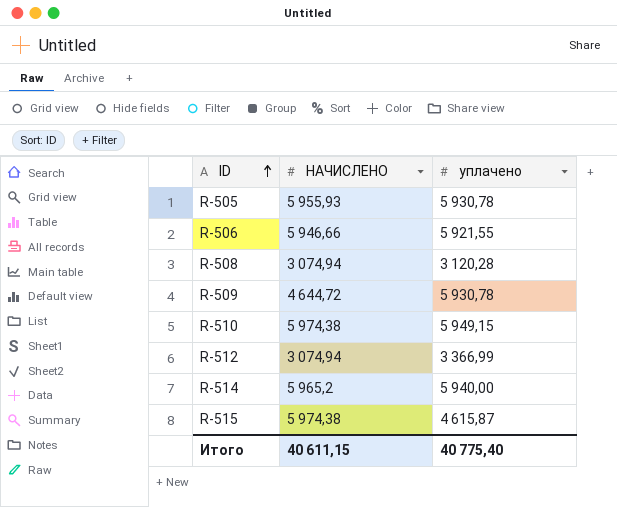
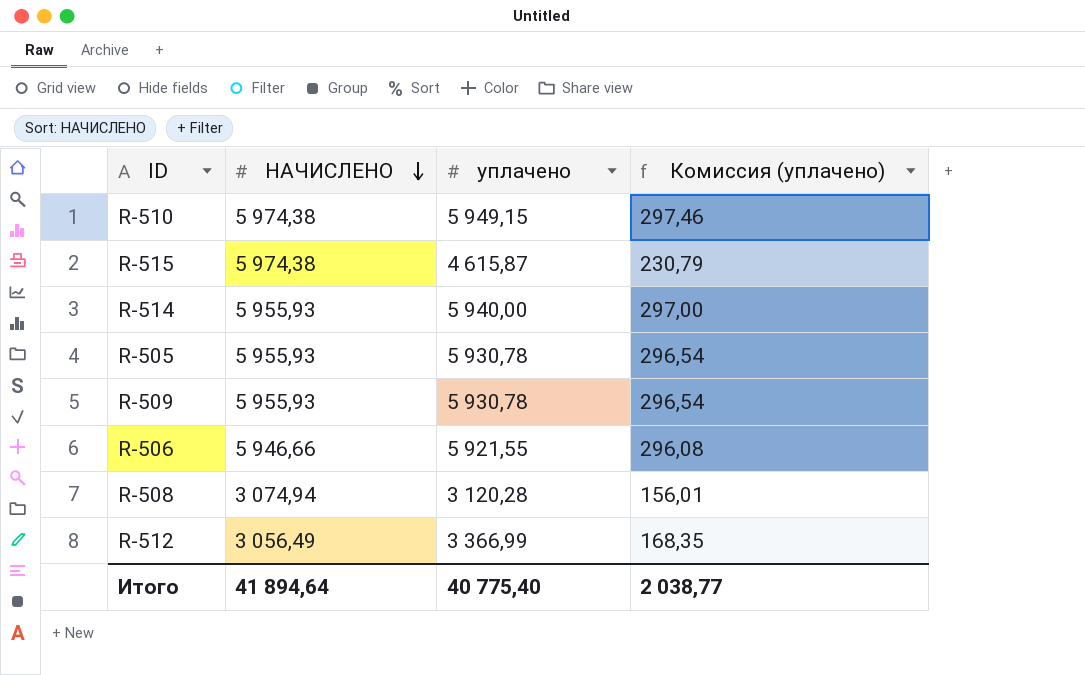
row order: ID ascending -> НАЧИСЛЕНО descending
column Комиссия (уплачено) | formula: none -> [уплачено] * 0,05
R-514 | НАЧИСЛЕНО: 5 965,2 -> 5 955,93
R-509 | НАЧИСЛЕНО: 4 644,72 -> 5 955,93
R-512 | НАЧИСЛЕНО: 3 074,94 -> 3 056,49
Итого | НАЧИСЛЕНО: 40 611,15 -> 41 894,64

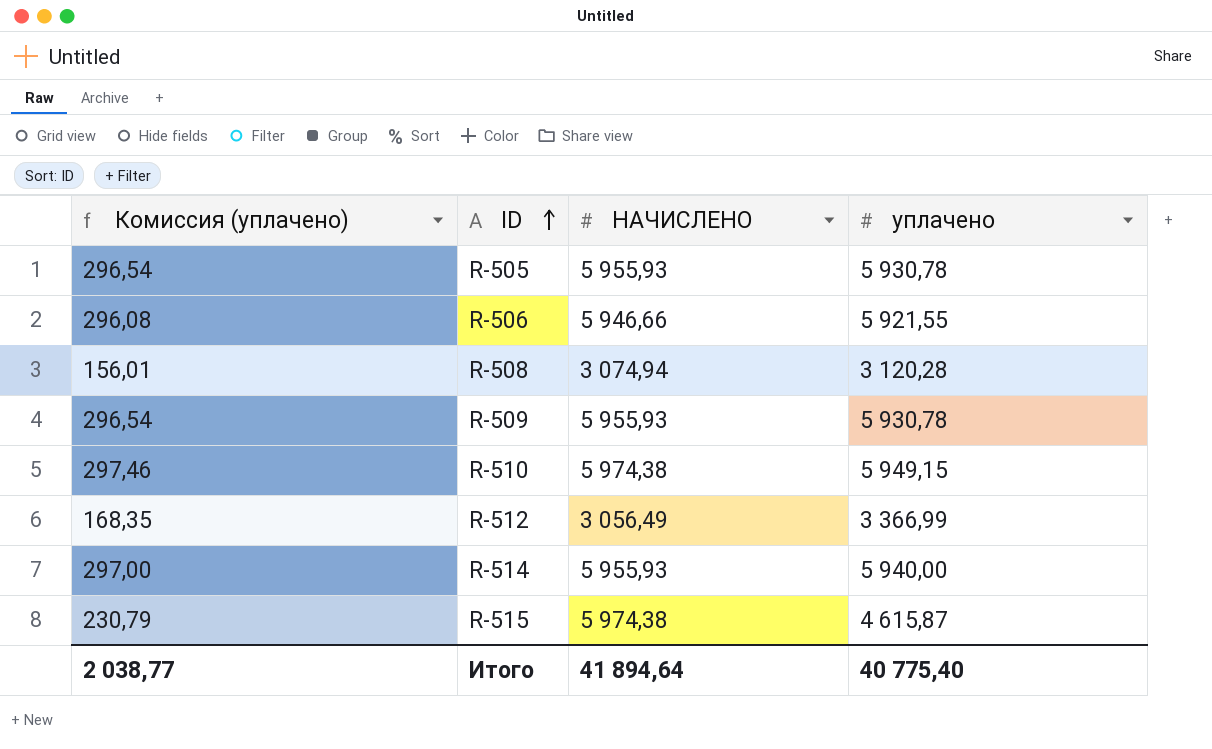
row order: НАЧИСЛЕНО descending -> ID ascending
column Комиссия (уплачено) | position: 4 -> 1

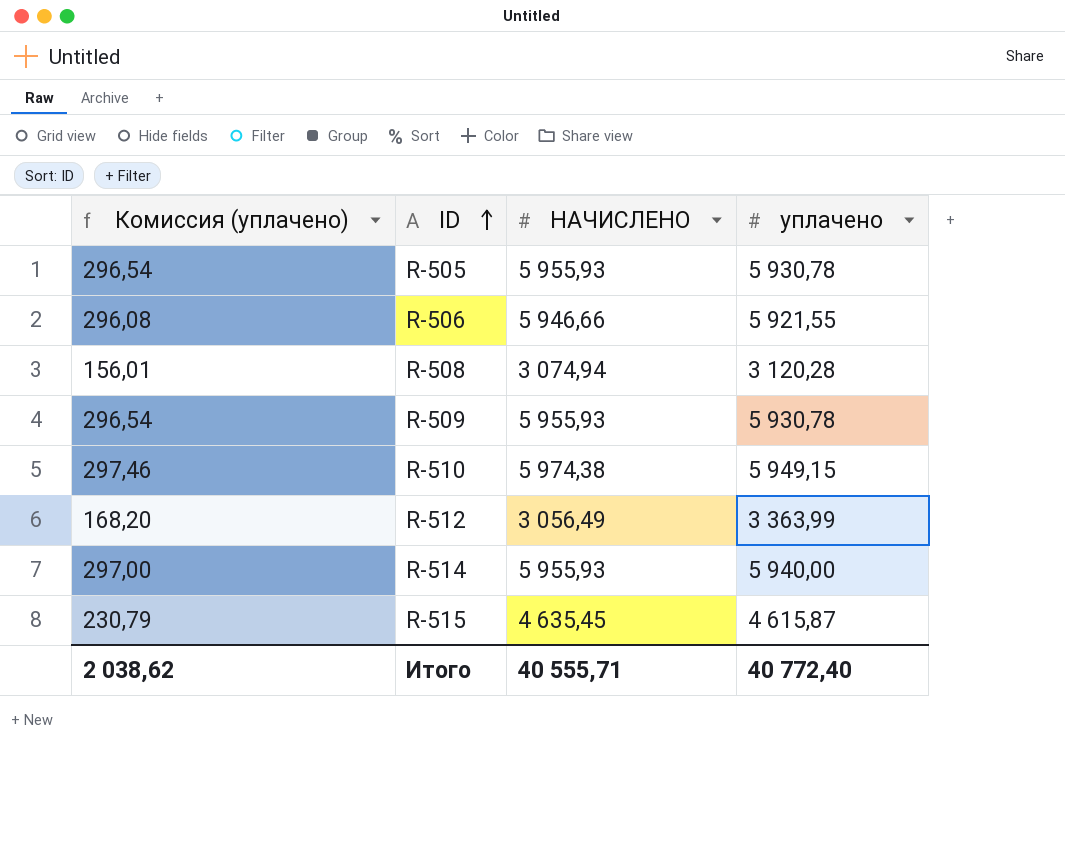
R-512 | Комиссия (уплачено): 168,35 -> 168,20
R-512 | уплачено: 3 366,99 -> 3 363,99
R-515 | НАЧИСЛЕНО: 5 974,38 -> 4 635,45
Итого | Комиссия (уплачено): 2 038,77 -> 2 038,62
Итого | НАЧИСЛЕНО: 41 894,64 -> 40 555,71
Итого | уплачено: 40 775,40 -> 40 772,40

